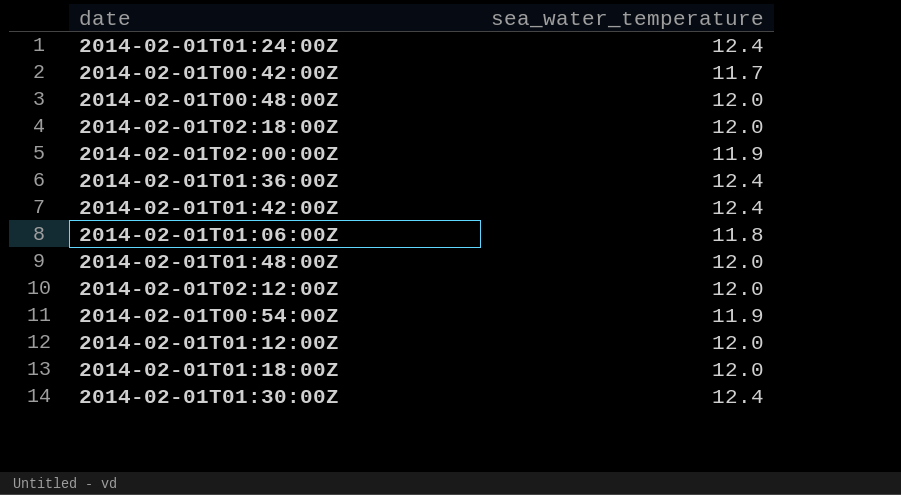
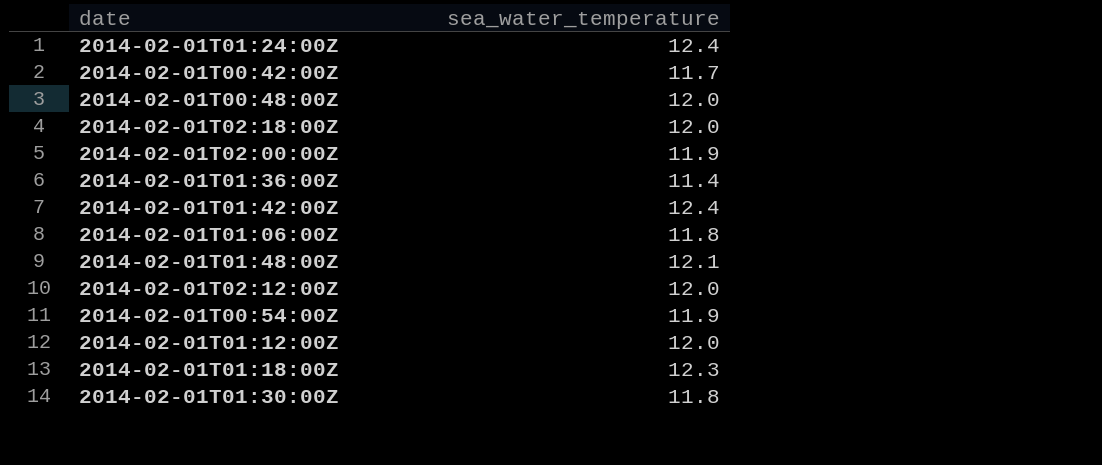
2014-02-01T01:36:00Z | sea_water_temperature: 12.4 -> 11.4
2014-02-01T01:48:00Z | sea_water_temperature: 12.0 -> 12.1
2014-02-01T01:18:00Z | sea_water_temperature: 12.0 -> 12.3
2014-02-01T01:30:00Z | sea_water_temperature: 12.4 -> 11.8

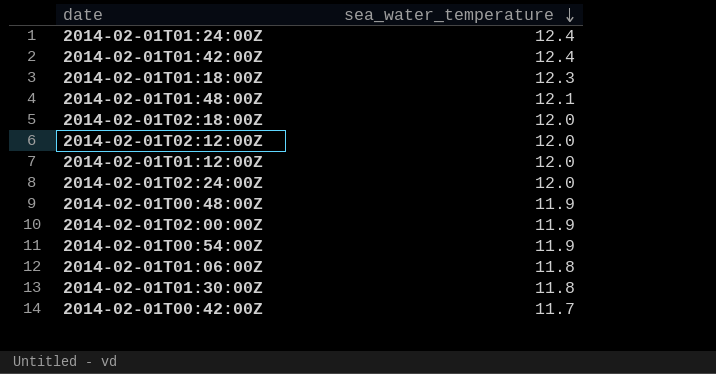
row order: none -> sea_water_temperature descending
row 2014-02-01T01:36:00Z: 11.4 -> none
row 2014-02-01T02:24:00Z: none -> 12.0
2014-02-01T00:48:00Z | sea_water_temperature: 12.0 -> 11.9

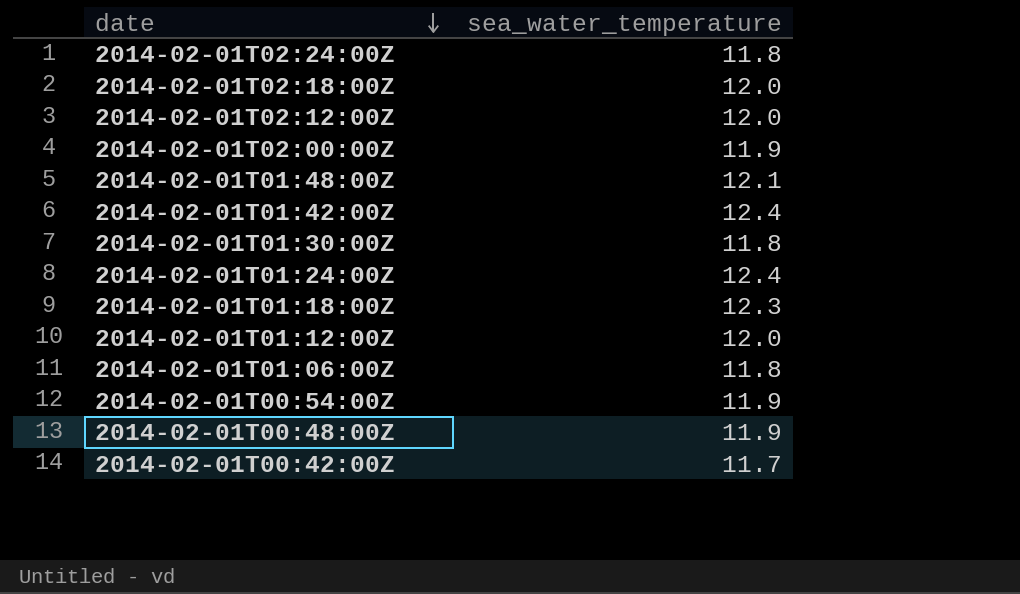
row order: sea_water_temperature descending -> date descending
2014-02-01T02:24:00Z | sea_water_temperature: 12.0 -> 11.8

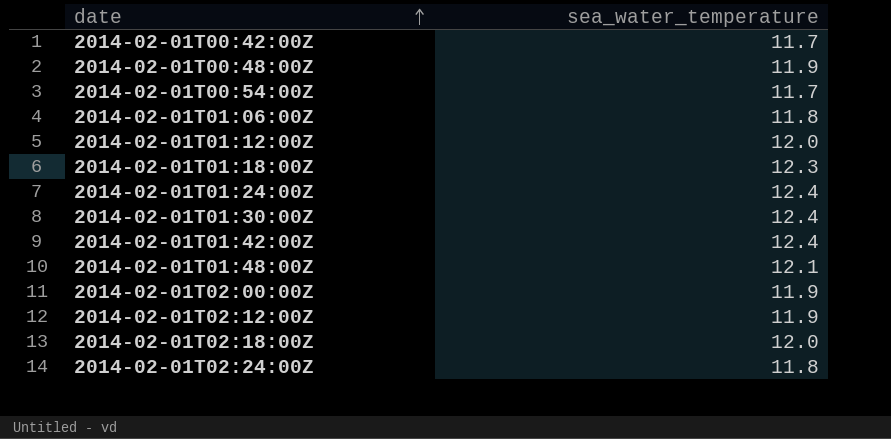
row order: date descending -> date ascending
2014-02-01T00:54:00Z | sea_water_temperature: 11.9 -> 11.7
2014-02-01T01:30:00Z | sea_water_temperature: 11.8 -> 12.4
2014-02-01T02:12:00Z | sea_water_temperature: 12.0 -> 11.9

